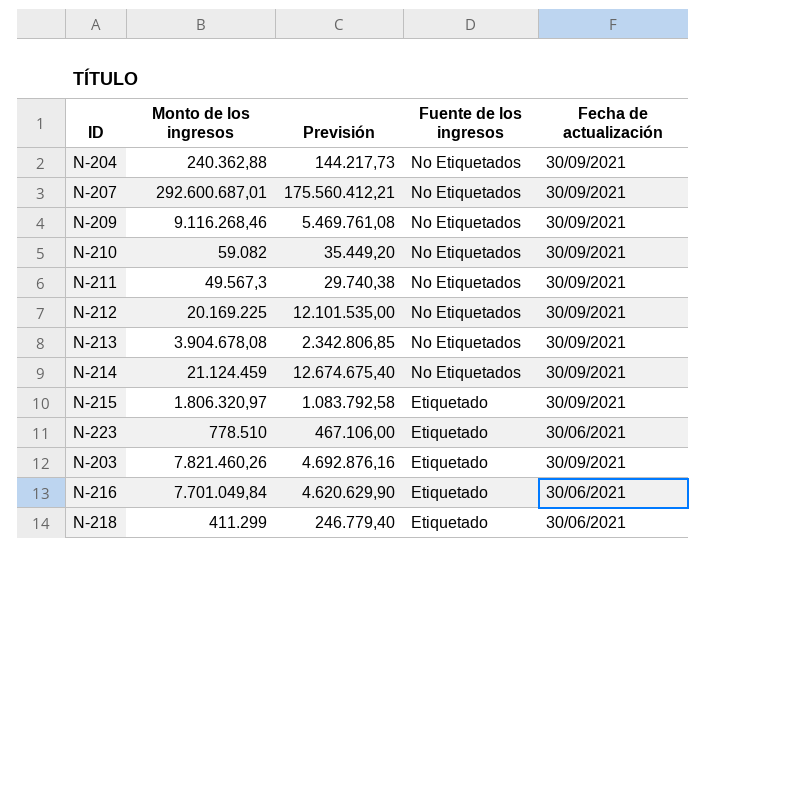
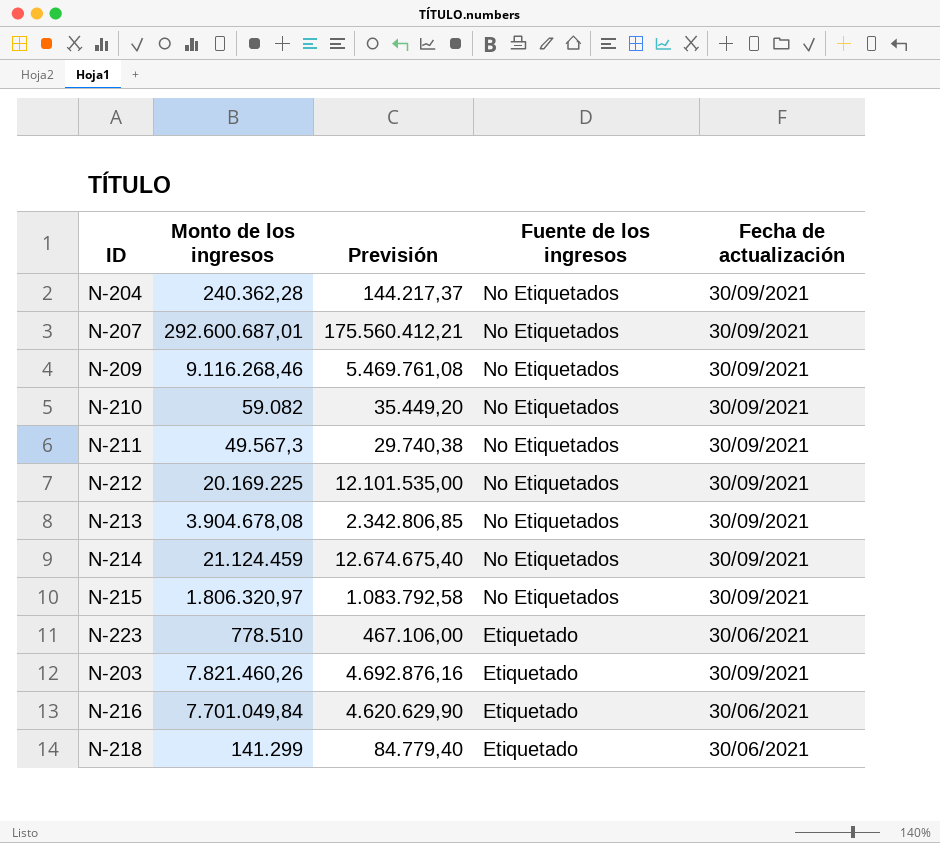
N-204 | Monto de los ingresos: 240.362,88 -> 240.362,28
N-204 | Previsión: 144.217,73 -> 144.217,37
N-215 | Fuente de los ingresos: Etiquetado -> No Etiquetados
N-218 | Monto de los ingresos: 411.299 -> 141.299
N-218 | Previsión: 246.779,40 -> 84.779,40

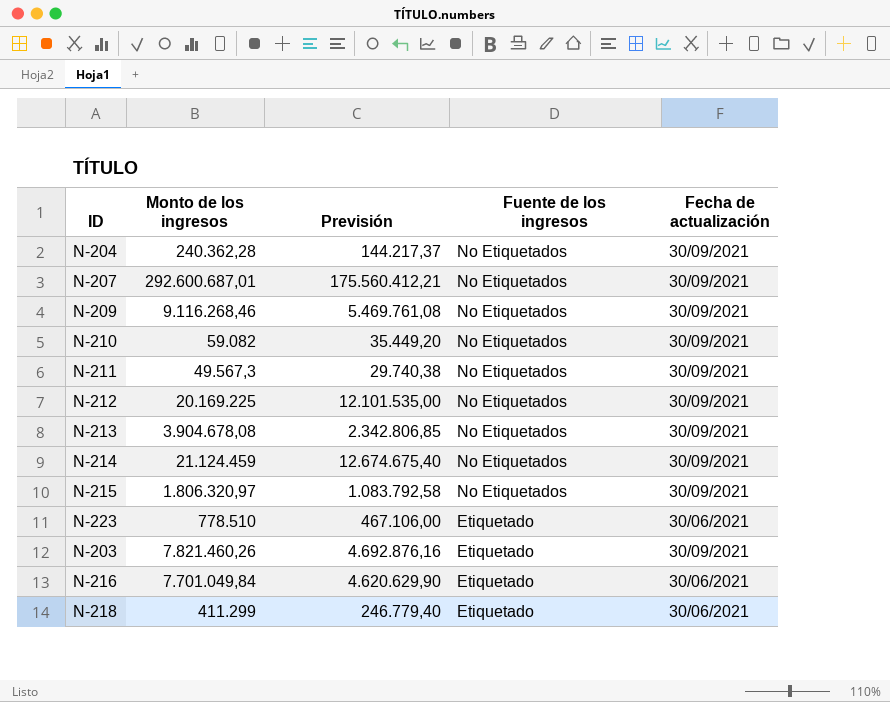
N-218 | Monto de los ingresos: 141.299 -> 411.299
N-218 | Previsión: 84.779,40 -> 246.779,40

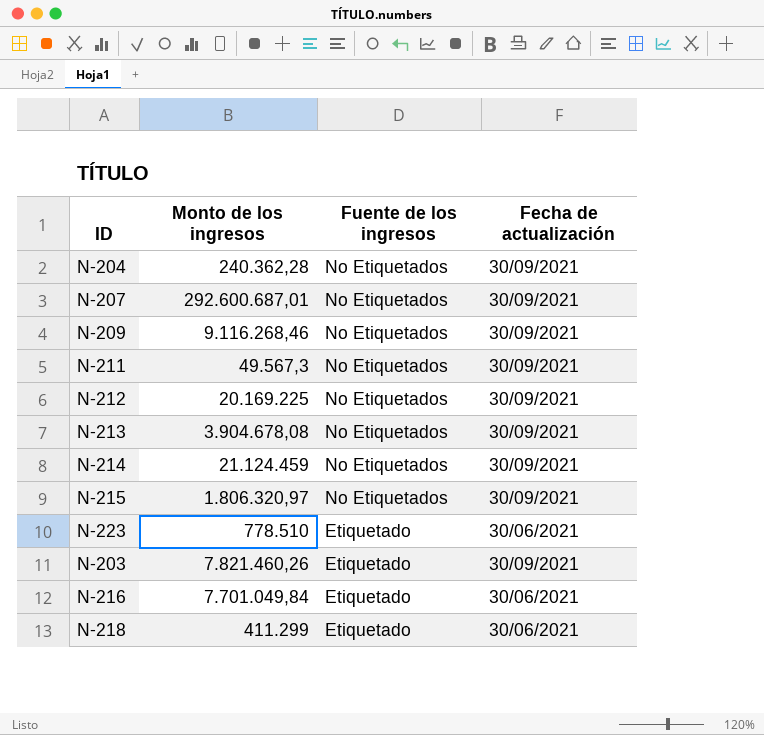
column Previsión | formula: [Monto de los ingresos] * 0,6 -> none
row N-210: 59.082 | 35.449,20 | No Etiquetados | 30/09/2021 -> none

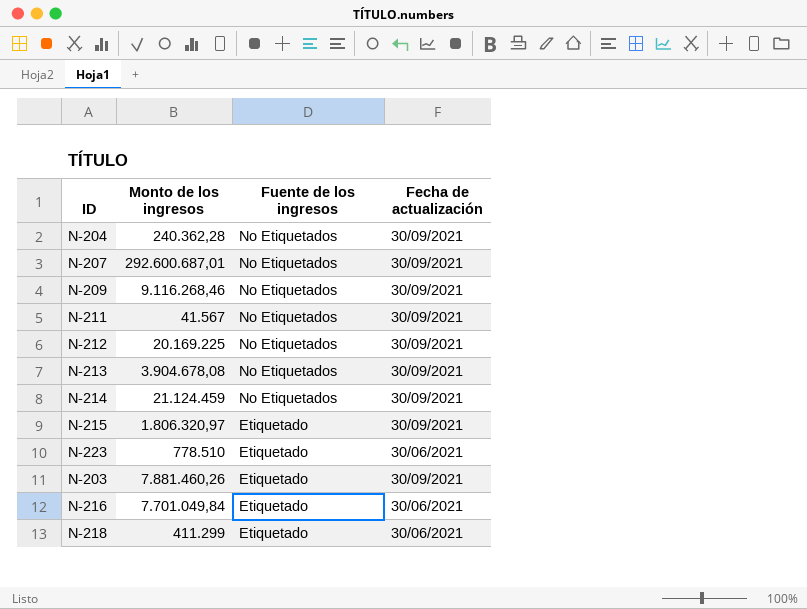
N-211 | Monto de los ingresos: 49.567,3 -> 41.567
N-215 | Fuente de los ingresos: No Etiquetados -> Etiquetado
N-203 | Monto de los ingresos: 7.821.460,26 -> 7.881.460,26

